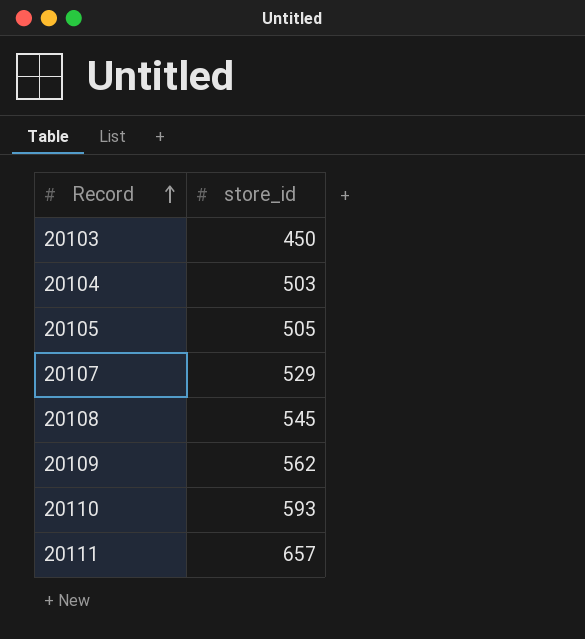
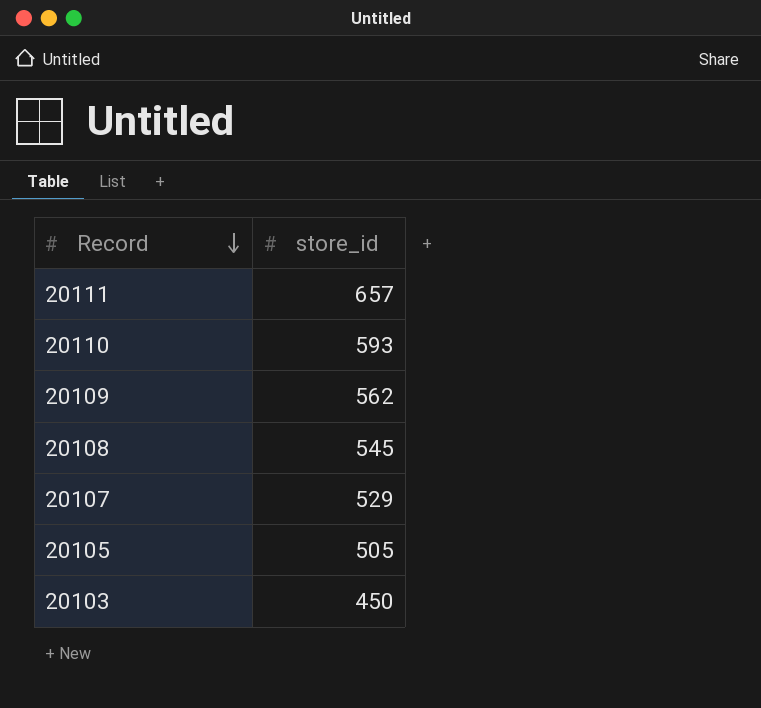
row order: Record ascending -> Record descending
row 20104: 503 -> none

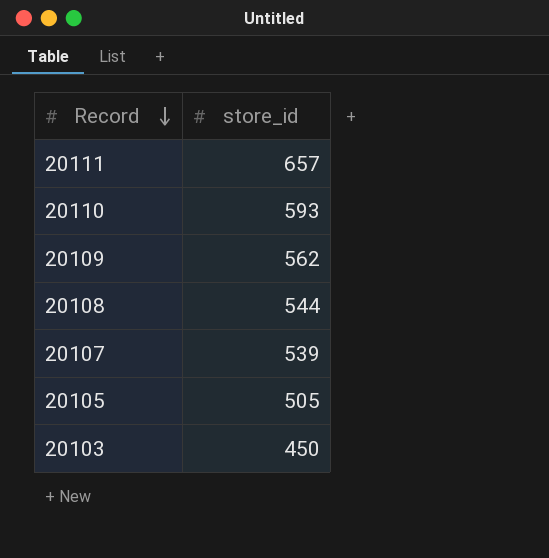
20108 | store_id: 545 -> 544
20107 | store_id: 529 -> 539

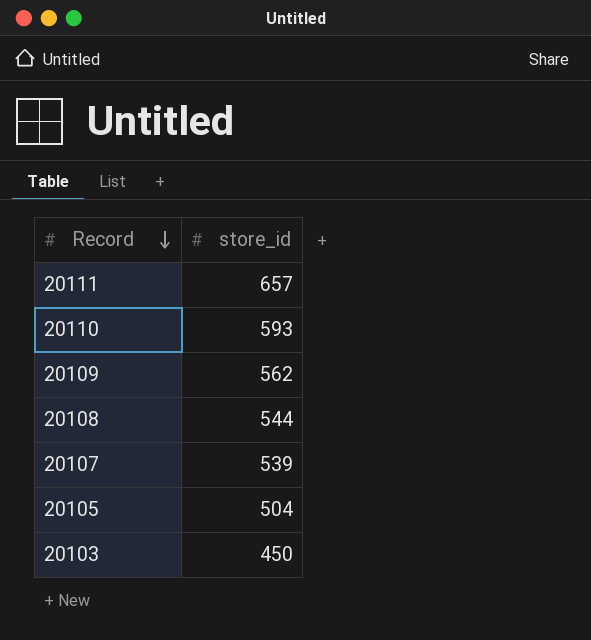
20105 | store_id: 505 -> 504

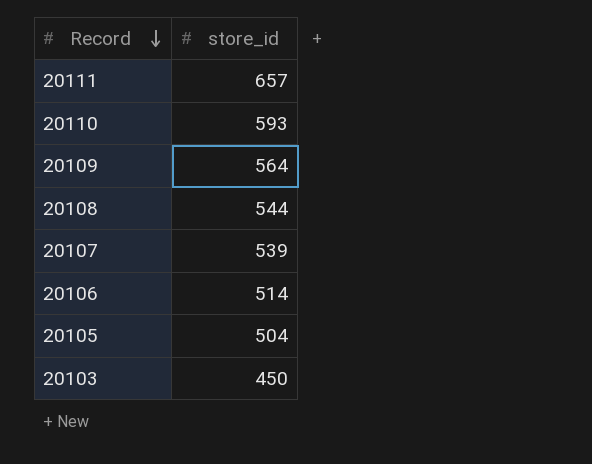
20109 | store_id: 562 -> 564
row 20106: none -> 514

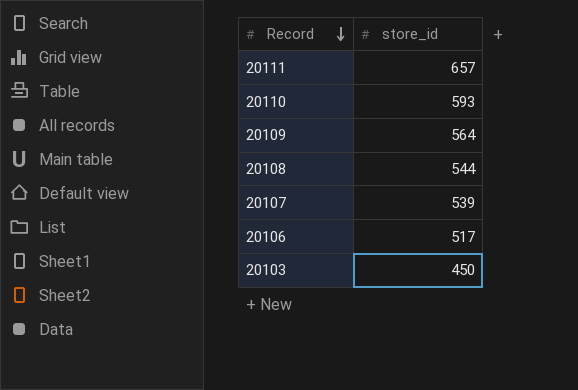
row 20105: 504 -> none
20106 | store_id: 514 -> 517

